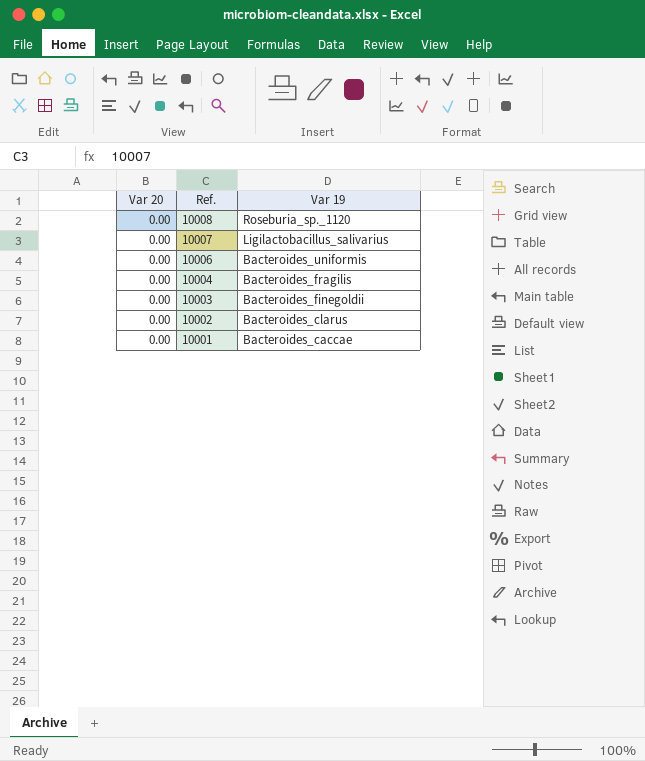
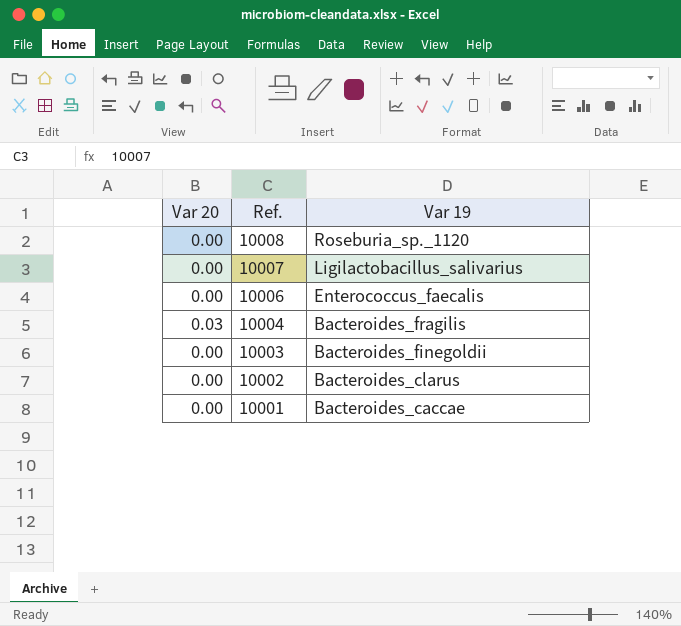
10006 | Var 19: Bacteroides_uniformis -> Enterococcus_faecalis
10004 | Var 20: 0.00 -> 0.03

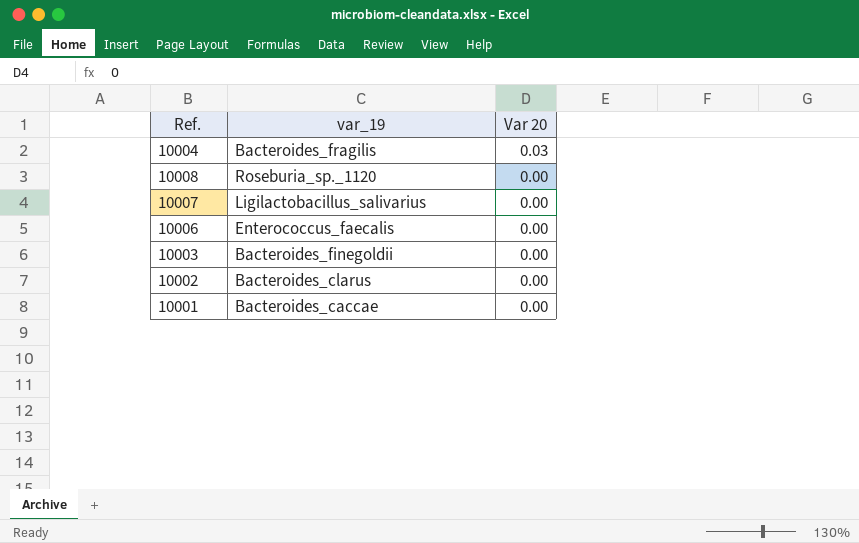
row order: Ref. descending -> Var 20 descending
column name: Var 19 -> var_19
column Var 20 | position: 1 -> 3

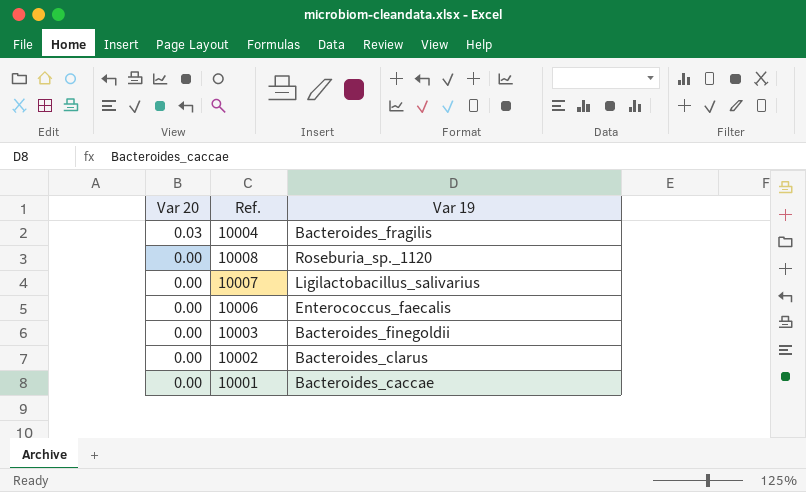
column Var 20 | position: 3 -> 1
column name: var_19 -> Var 19

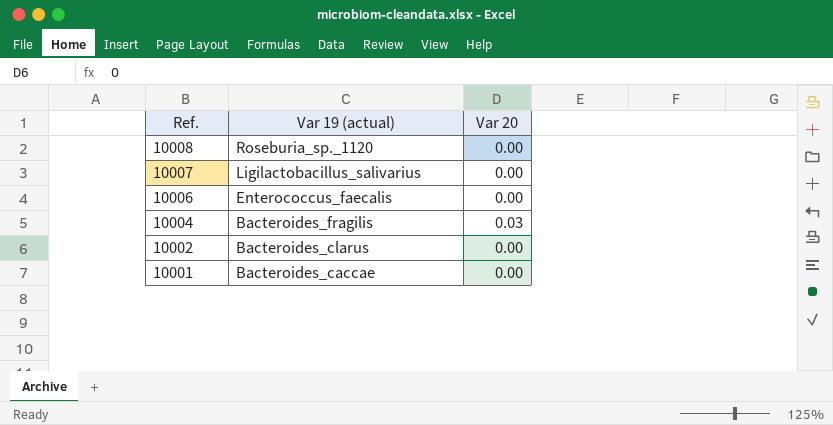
row order: Var 20 descending -> Ref. descending
column name: Var 19 -> Var 19 (actual)
column Var 20 | position: 1 -> 3
row 10003: 0.00 | Bacteroides_finegoldii -> none

